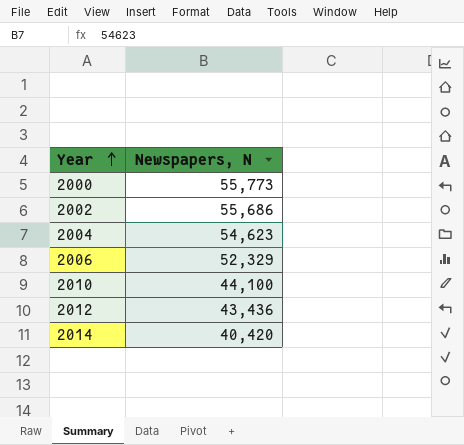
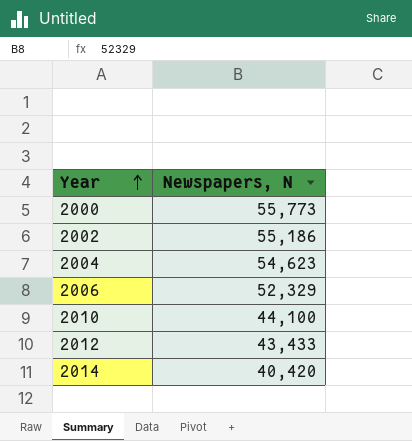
2002 | Newspapers, N: 55,686 -> 55,186
2012 | Newspapers, N: 43,436 -> 43,433

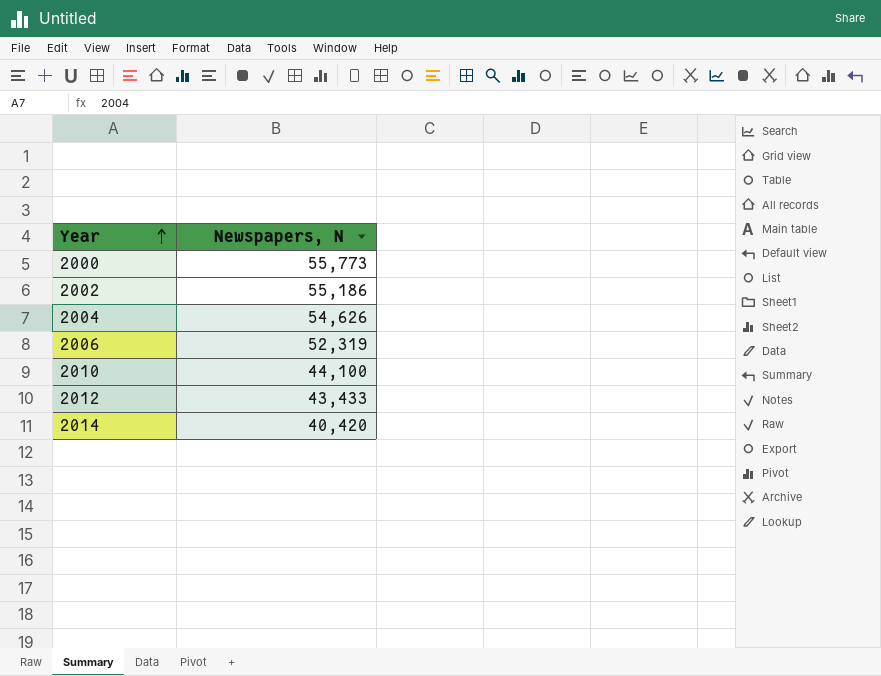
2004 | Newspapers, N: 54,623 -> 54,626
2006 | Newspapers, N: 52,329 -> 52,319

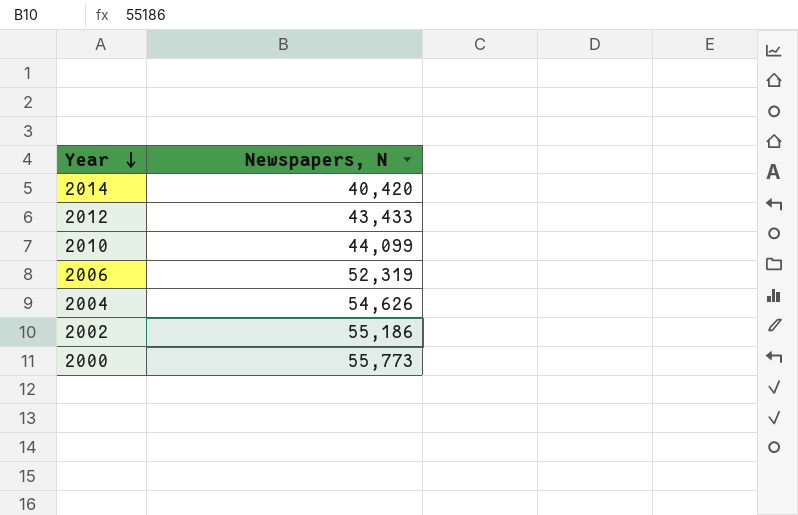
row order: Year ascending -> Year descending
2010 | Newspapers, N: 44,100 -> 44,099

